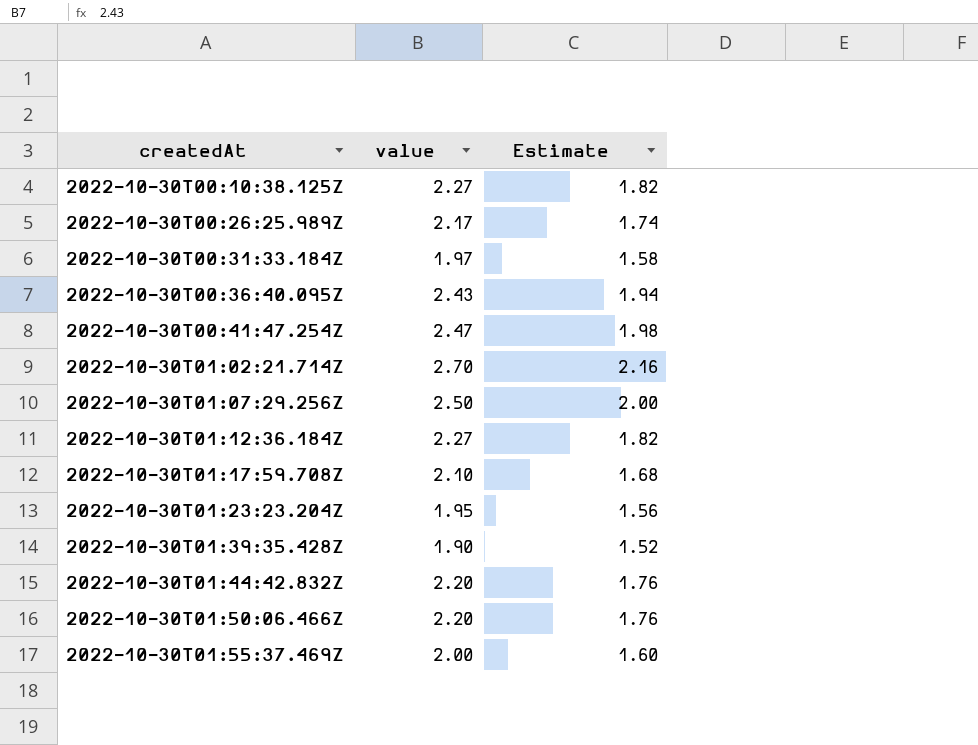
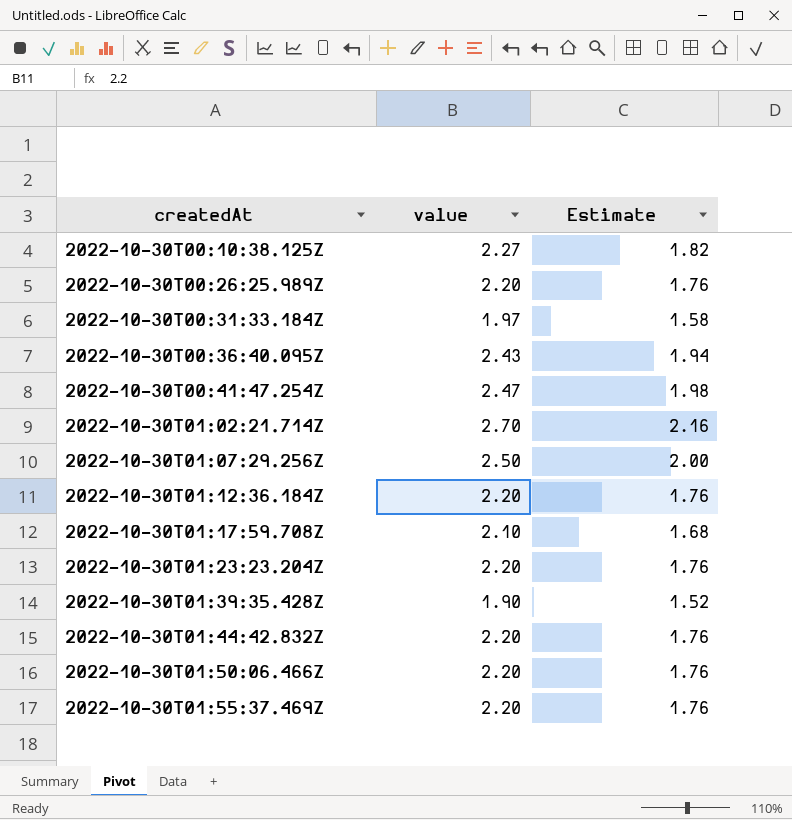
2022-10-30T00:26:25.989Z | value: 2.17 -> 2.20
2022-10-30T00:26:25.989Z | Estimate: 1.74 -> 1.76
2022-10-30T01:12:36.184Z | value: 2.27 -> 2.20
2022-10-30T01:12:36.184Z | Estimate: 1.82 -> 1.76
2022-10-30T01:23:23.204Z | value: 1.95 -> 2.20
2022-10-30T01:23:23.204Z | Estimate: 1.56 -> 1.76
2022-10-30T01:55:37.469Z | value: 2.00 -> 2.20
2022-10-30T01:55:37.469Z | Estimate: 1.60 -> 1.76

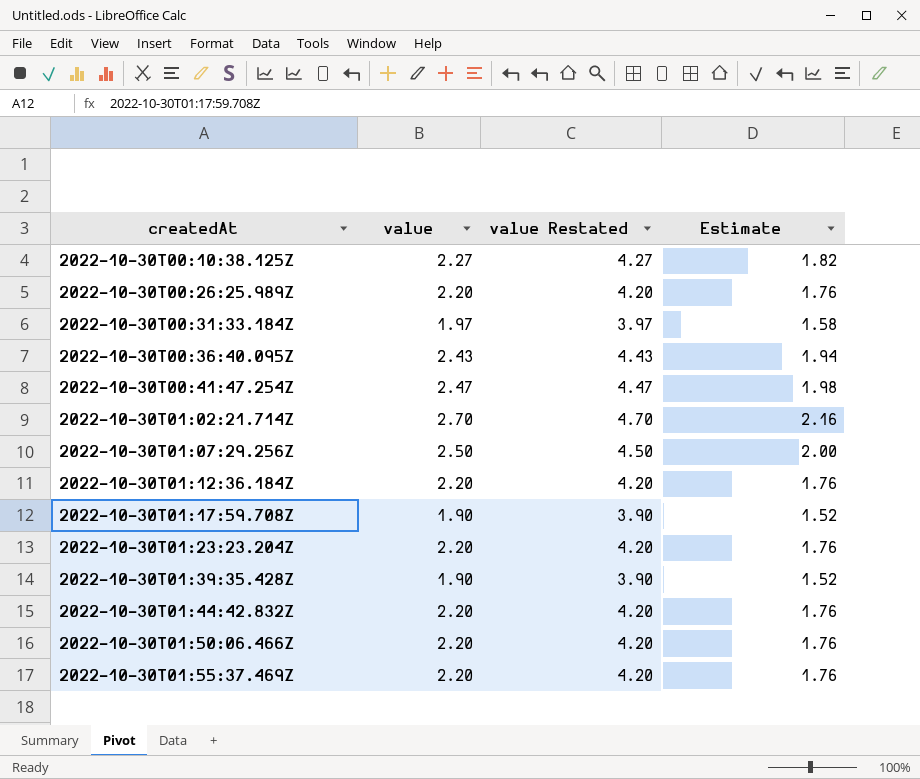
column value Restated | formula: none -> [value] + 2
2022-10-30T01:17:59.708Z | value: 2.10 -> 1.90
2022-10-30T01:17:59.708Z | Estimate: 1.68 -> 1.52

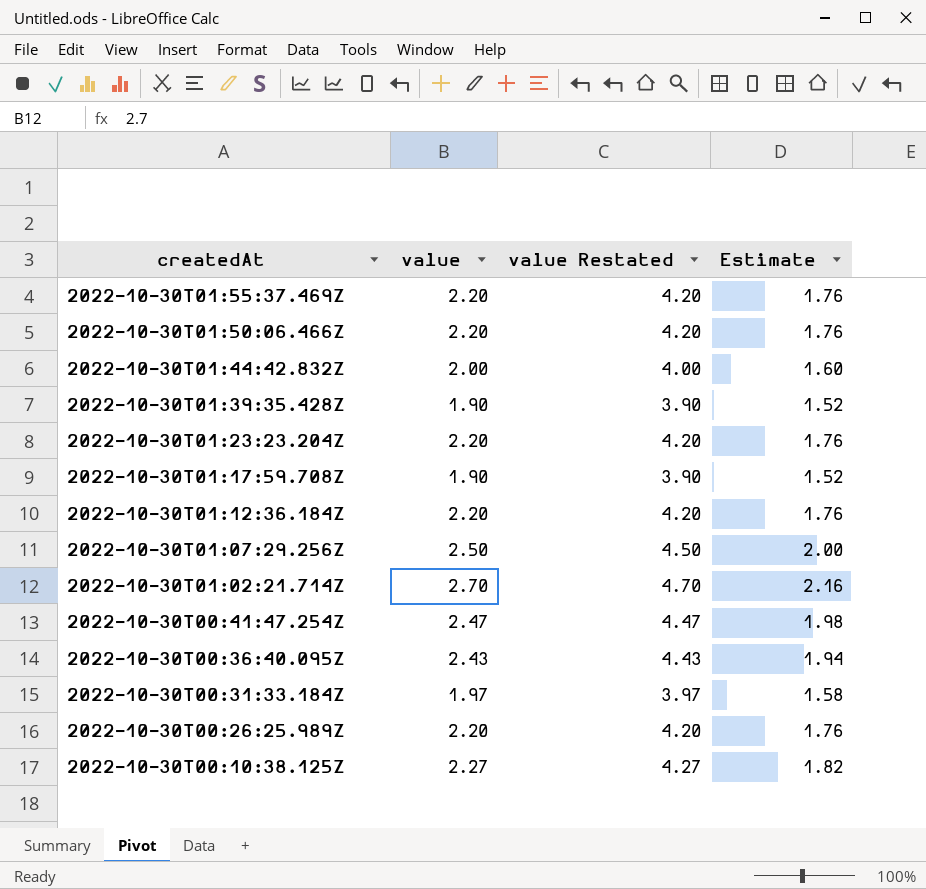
row order: createdAt ascending -> createdAt descending
2022-10-30T01:44:42.832Z | value: 2.20 -> 2.00
2022-10-30T01:44:42.832Z | value Restated: 4.20 -> 4.00
2022-10-30T01:44:42.832Z | Estimate: 1.76 -> 1.60

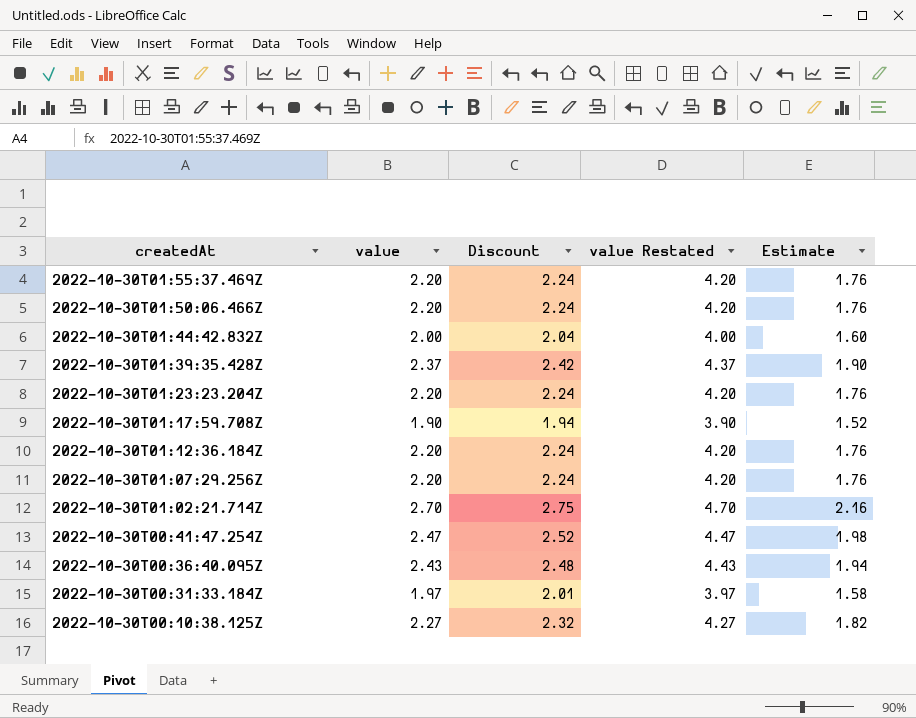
column Discount | formula: none -> [value] * 1.02
row 2022-10-30T00:26:25.989Z: 2.20 | 4.20 | 1.76 -> none
2022-10-30T01:39:35.428Z | value: 1.90 -> 2.37
2022-10-30T01:39:35.428Z | value Restated: 3.90 -> 4.37
2022-10-30T01:39:35.428Z | Estimate: 1.52 -> 1.90
2022-10-30T01:07:29.256Z | value: 2.50 -> 2.20
2022-10-30T01:07:29.256Z | value Restated: 4.50 -> 4.20
2022-10-30T01:07:29.256Z | Estimate: 2.00 -> 1.76

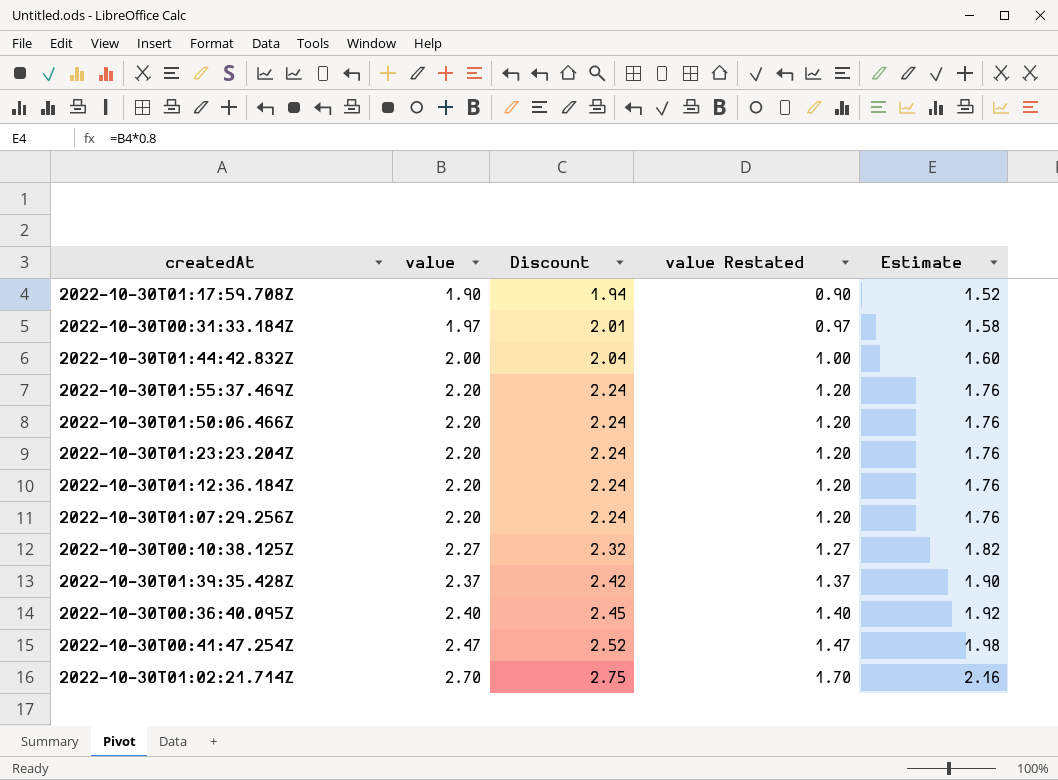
row order: createdAt descending -> value ascending
column value Restated | formula: [value] + 2 -> [value] - 1
2022-10-30T00:36:40.095Z | value: 2.43 -> 2.40
2022-10-30T00:36:40.095Z | Discount: 2.48 -> 2.45
2022-10-30T00:36:40.095Z | Estimate: 1.94 -> 1.92

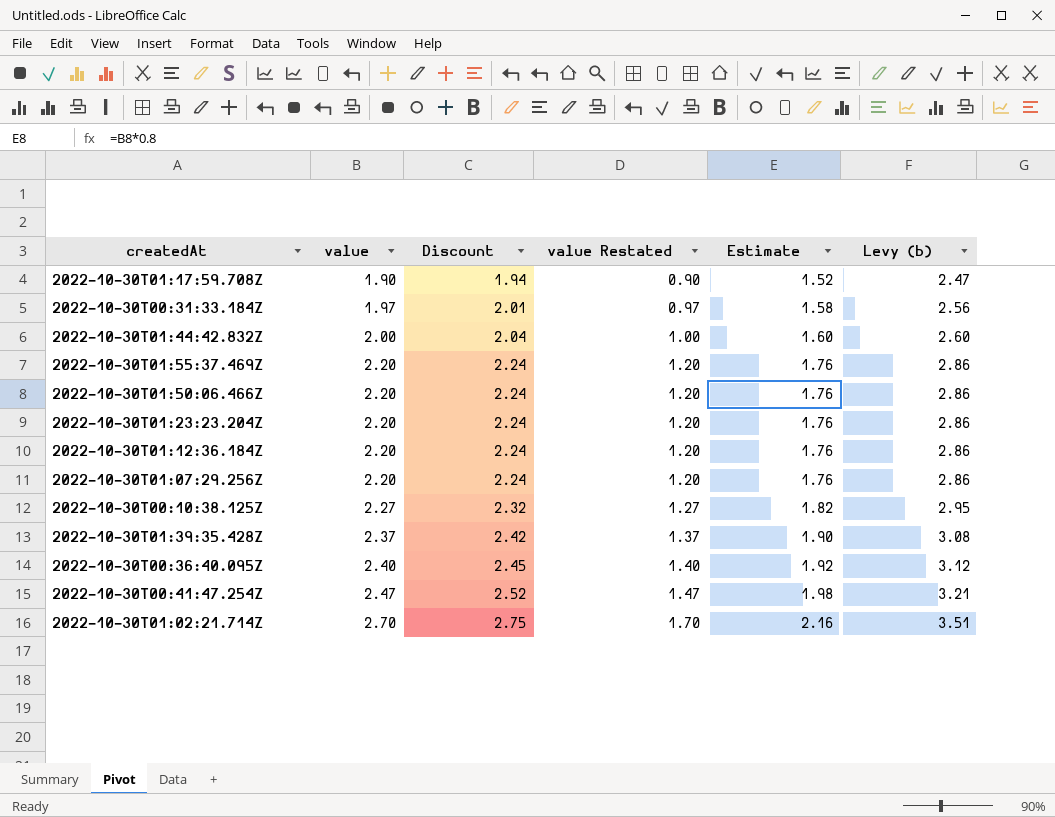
column Levy (b) | formula: none -> [value] * 1.3

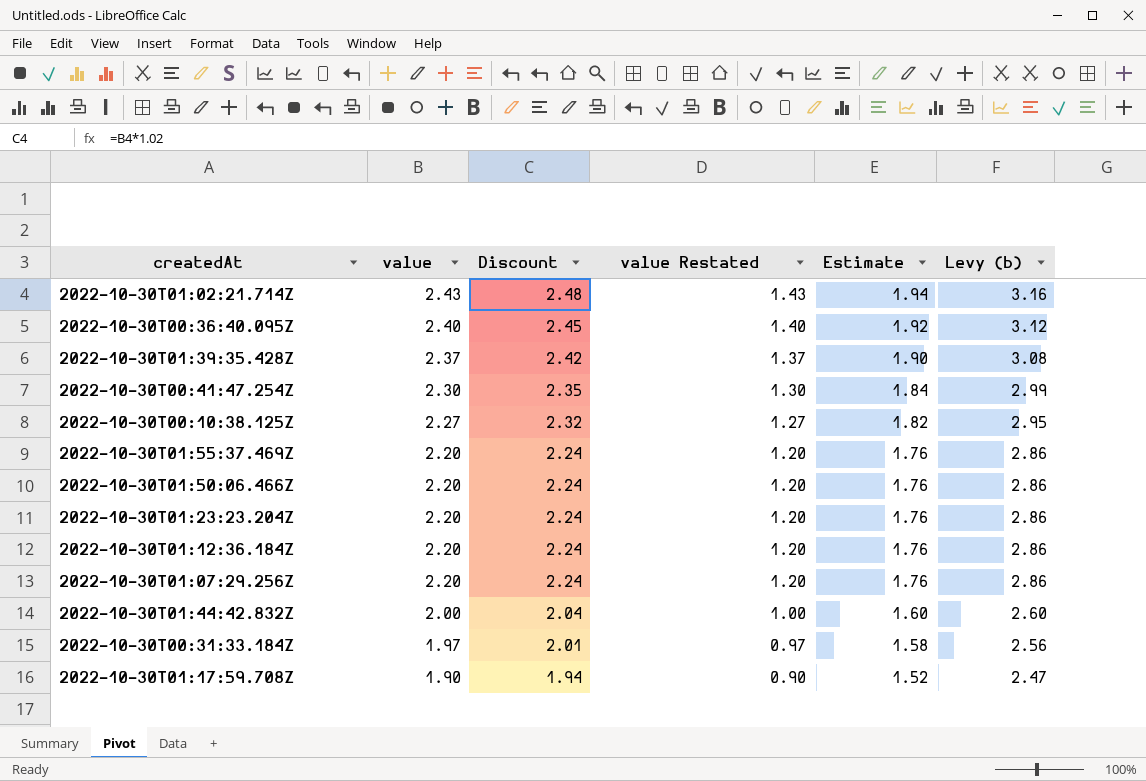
row order: value ascending -> value descending
2022-10-30T01:02:21.714Z | value: 2.70 -> 2.43
2022-10-30T01:02:21.714Z | Discount: 2.75 -> 2.48
2022-10-30T01:02:21.714Z | value Restated: 1.70 -> 1.43
2022-10-30T01:02:21.714Z | Estimate: 2.16 -> 1.94
2022-10-30T01:02:21.714Z | Levy (b): 3.51 -> 3.16
2022-10-30T00:41:47.254Z | value: 2.47 -> 2.30
2022-10-30T00:41:47.254Z | Discount: 2.52 -> 2.35
2022-10-30T00:41:47.254Z | value Restated: 1.47 -> 1.30
2022-10-30T00:41:47.254Z | Estimate: 1.98 -> 1.84
2022-10-30T00:41:47.254Z | Levy (b): 3.21 -> 2.99

